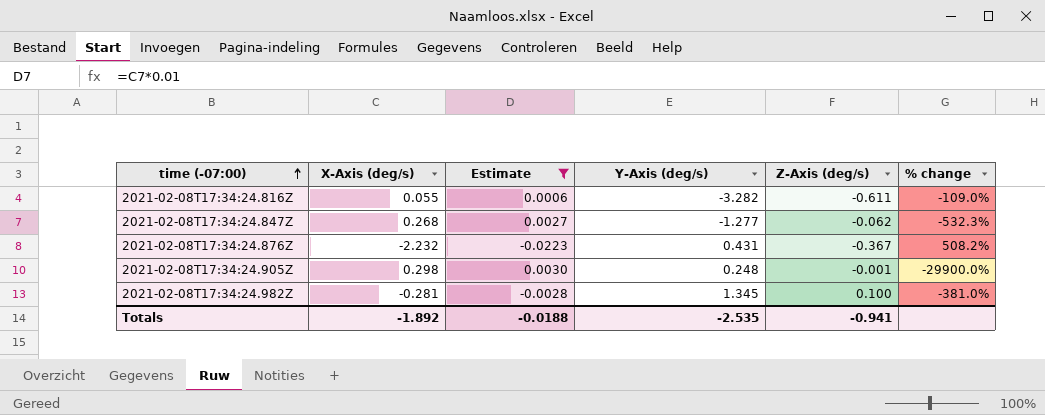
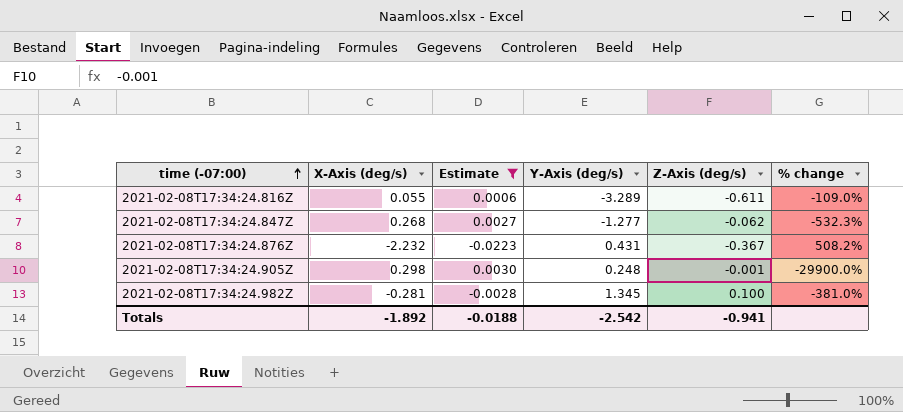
2021-02-08T17:34:24.816Z | Y-Axis (deg/s): -3.282 -> -3.289
Totals | Y-Axis (deg/s): -2.535 -> -2.542

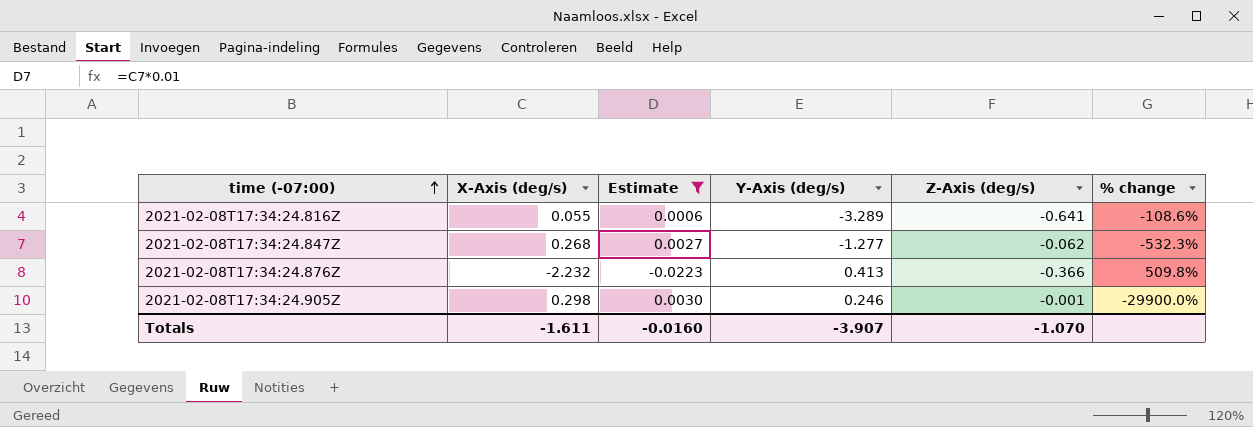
row 2021-02-08T17:34:24.982Z: -0.281 | -0.0028 | 1.345 | 0.100 | -381.0% -> none
2021-02-08T17:34:24.816Z | Z-Axis (deg/s): -0.611 -> -0.641
2021-02-08T17:34:24.816Z | % change: -109.0% -> -108.6%
2021-02-08T17:34:24.876Z | Y-Axis (deg/s): 0.431 -> 0.413
2021-02-08T17:34:24.876Z | Z-Axis (deg/s): -0.367 -> -0.366
2021-02-08T17:34:24.876Z | % change: 508.2% -> 509.8%
2021-02-08T17:34:24.905Z | Y-Axis (deg/s): 0.248 -> 0.246
Totals | X-Axis (deg/s): -1.892 -> -1.611
Totals | Estimate: -0.0188 -> -0.0160
Totals | Y-Axis (deg/s): -2.542 -> -3.907
Totals | Z-Axis (deg/s): -0.941 -> -1.070

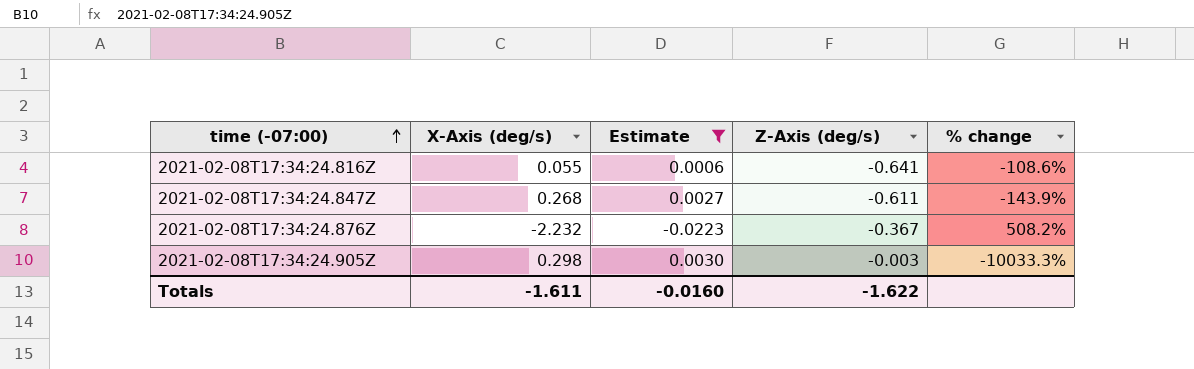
column Y-Axis (deg/s) | position: 4 -> none
2021-02-08T17:34:24.847Z | Z-Axis (deg/s): -0.062 -> -0.611
2021-02-08T17:34:24.847Z | % change: -532.3% -> -143.9%
2021-02-08T17:34:24.876Z | Z-Axis (deg/s): -0.366 -> -0.367
2021-02-08T17:34:24.876Z | % change: 509.8% -> 508.2%
2021-02-08T17:34:24.905Z | Z-Axis (deg/s): -0.001 -> -0.003
2021-02-08T17:34:24.905Z | % change: -29900.0% -> -10033.3%
Totals | Z-Axis (deg/s): -1.070 -> -1.622

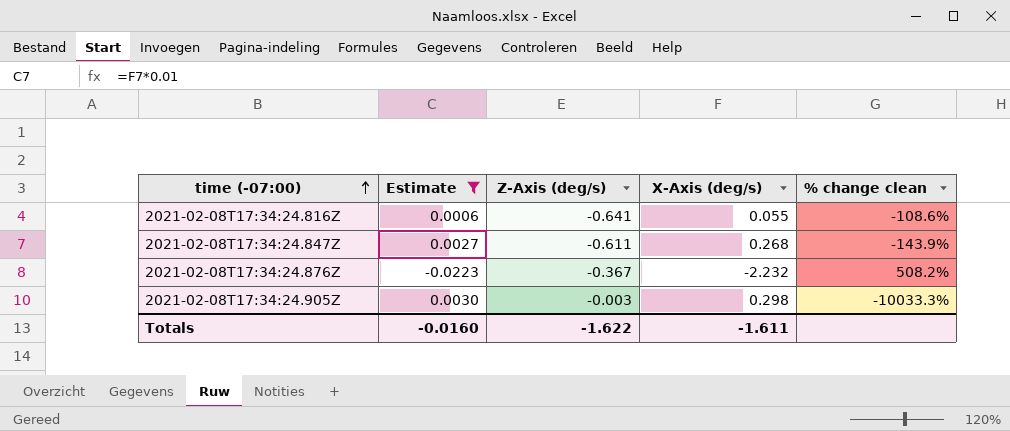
column X-Axis (deg/s) | position: 2 -> 4
column name: % change -> % change clean

